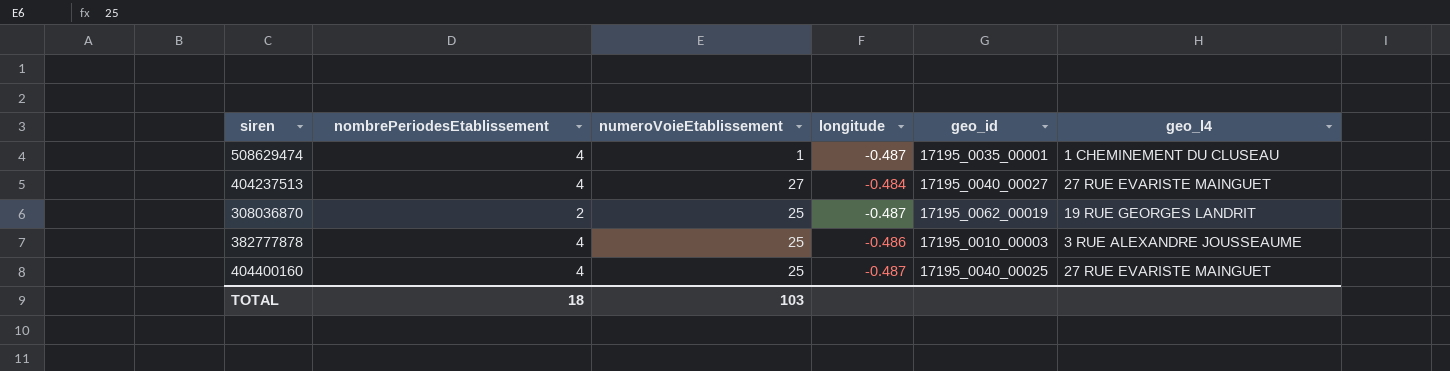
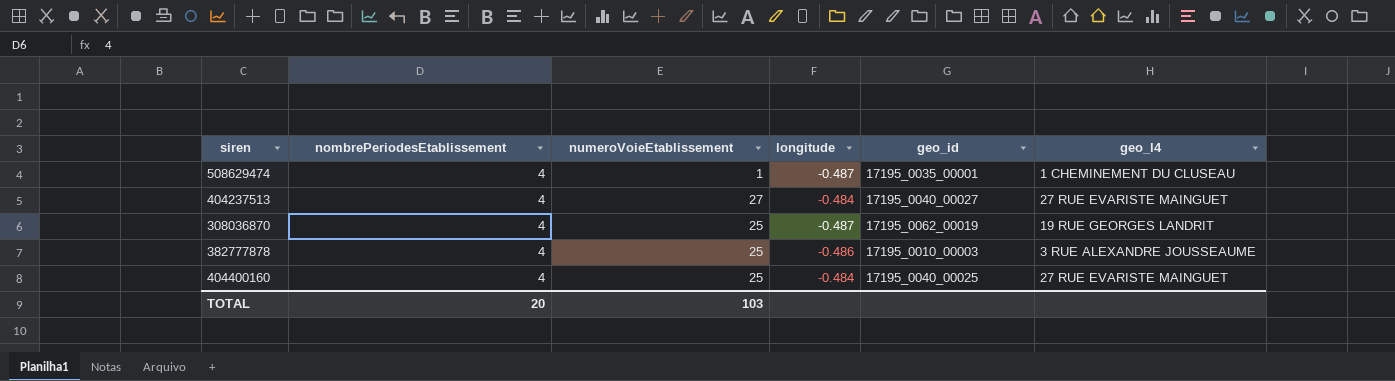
308036870 | nombrePeriodesEtablissement: 2 -> 4
404400160 | longitude: -0.487 -> -0.484
TOTAL | nombrePeriodesEtablissement: 18 -> 20

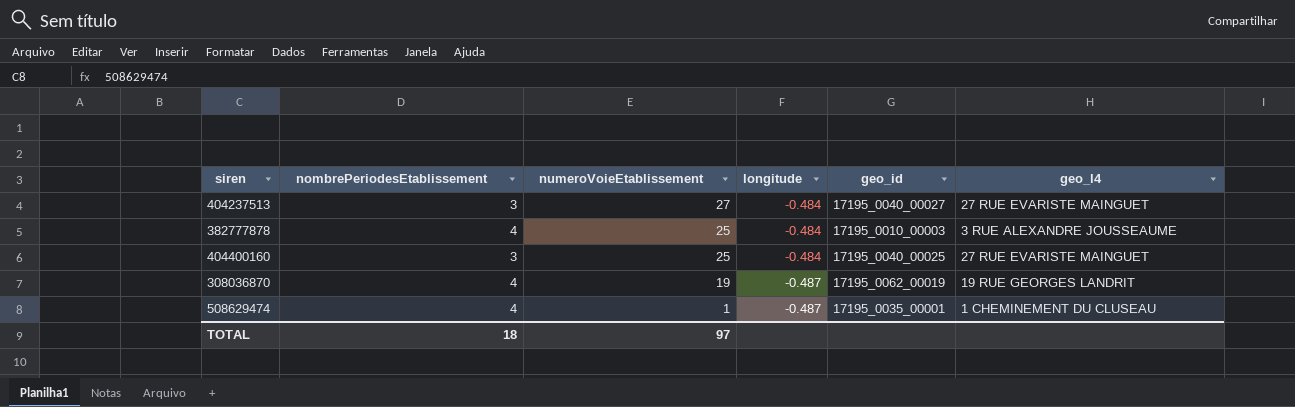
row order: none -> numeroVoieEtablissement descending
404237513 | nombrePeriodesEtablissement: 4 -> 3
382777878 | longitude: -0.486 -> -0.484
404400160 | nombrePeriodesEtablissement: 4 -> 3
308036870 | numeroVoieEtablissement: 25 -> 19
TOTAL | nombrePeriodesEtablissement: 20 -> 18
TOTAL | numeroVoieEtablissement: 103 -> 97

